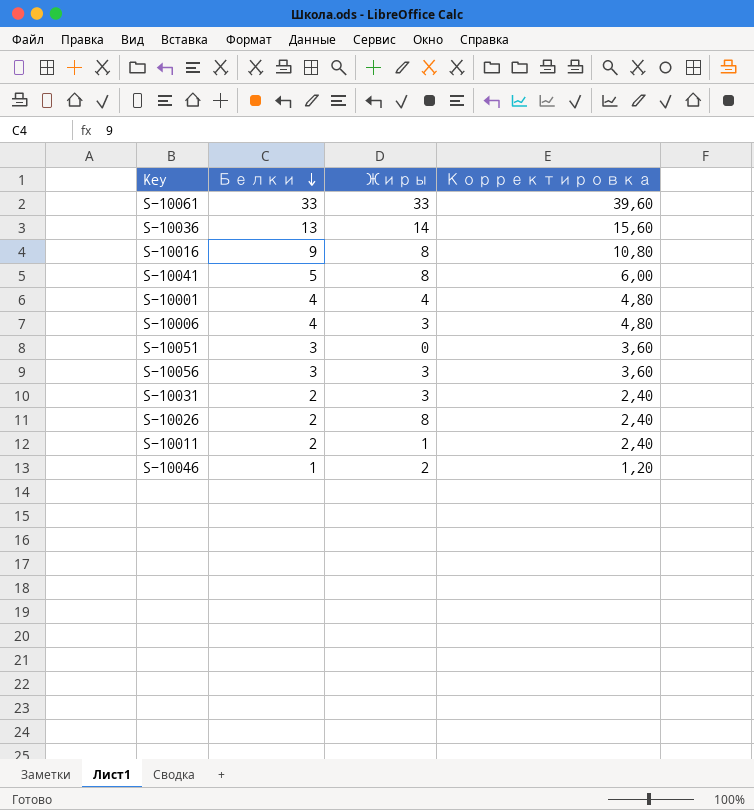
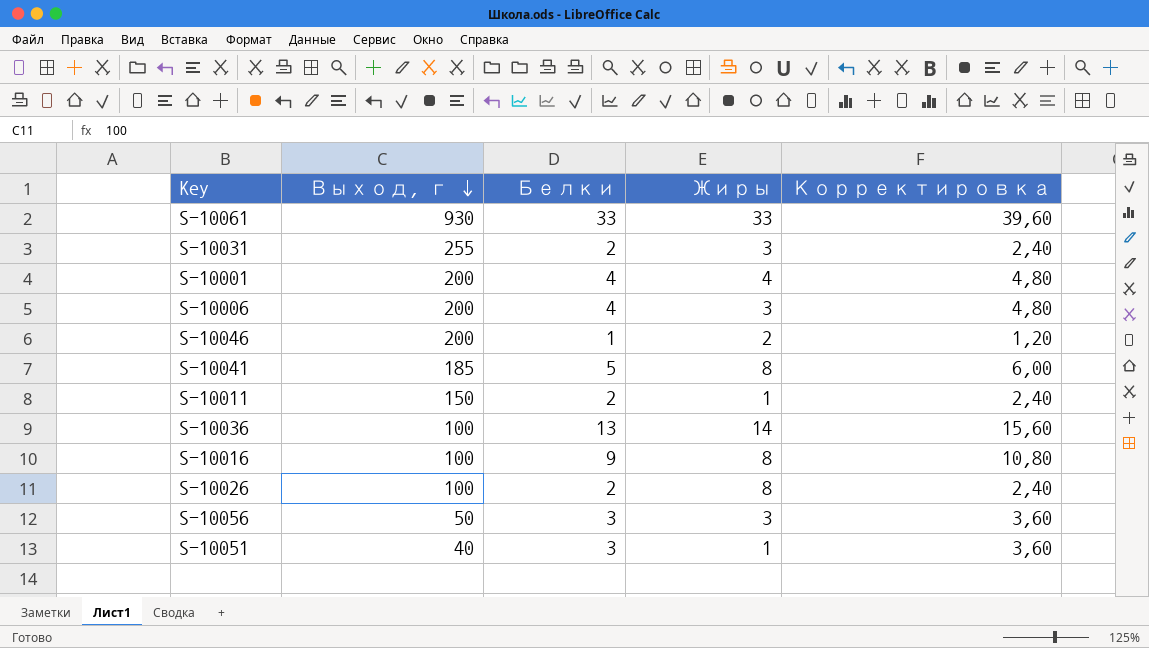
row order: Белки descending -> Выход, г descending
column Выход, г | position: none -> 2
S-10051 | Жиры: 0 -> 1

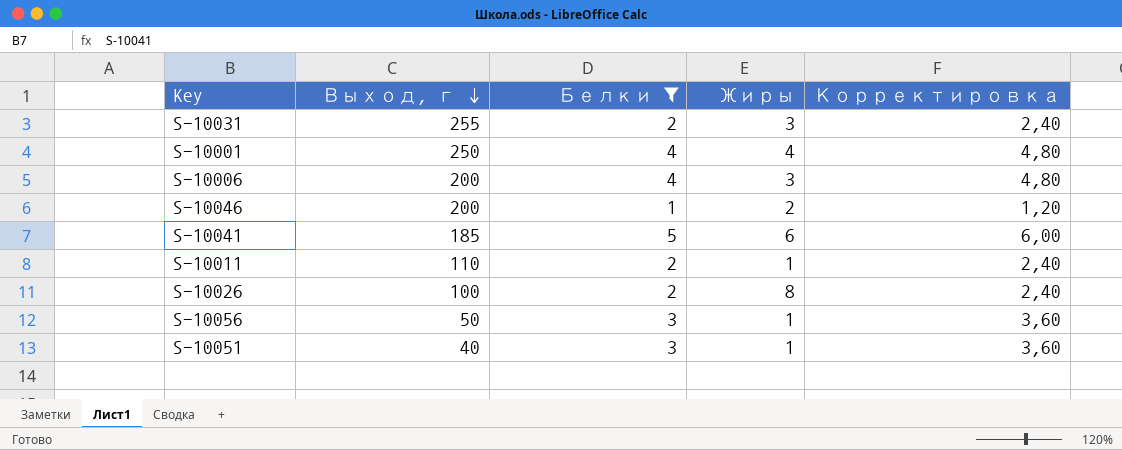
filter: none -> Белки <= 5
S-10001 | Выход, г: 200 -> 250
S-10041 | Жиры: 8 -> 6
S-10011 | Выход, г: 150 -> 110
S-10056 | Жиры: 3 -> 1

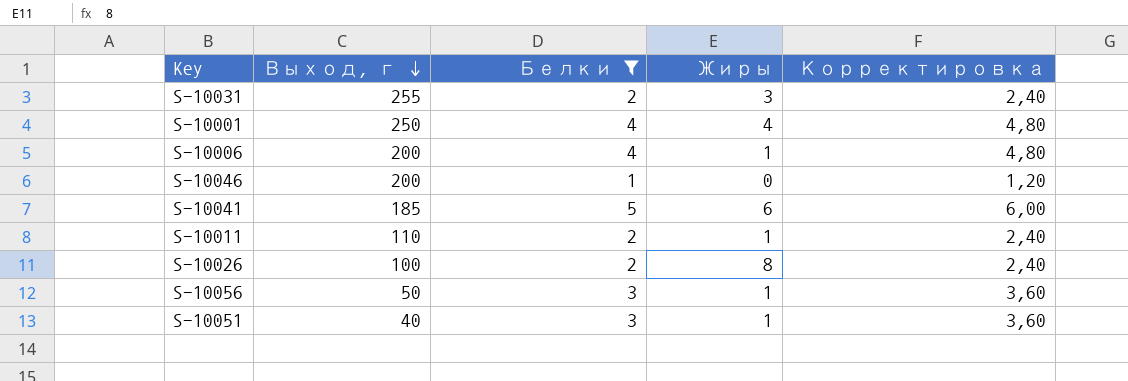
S-10006 | Жиры: 3 -> 1
S-10046 | Жиры: 2 -> 0

